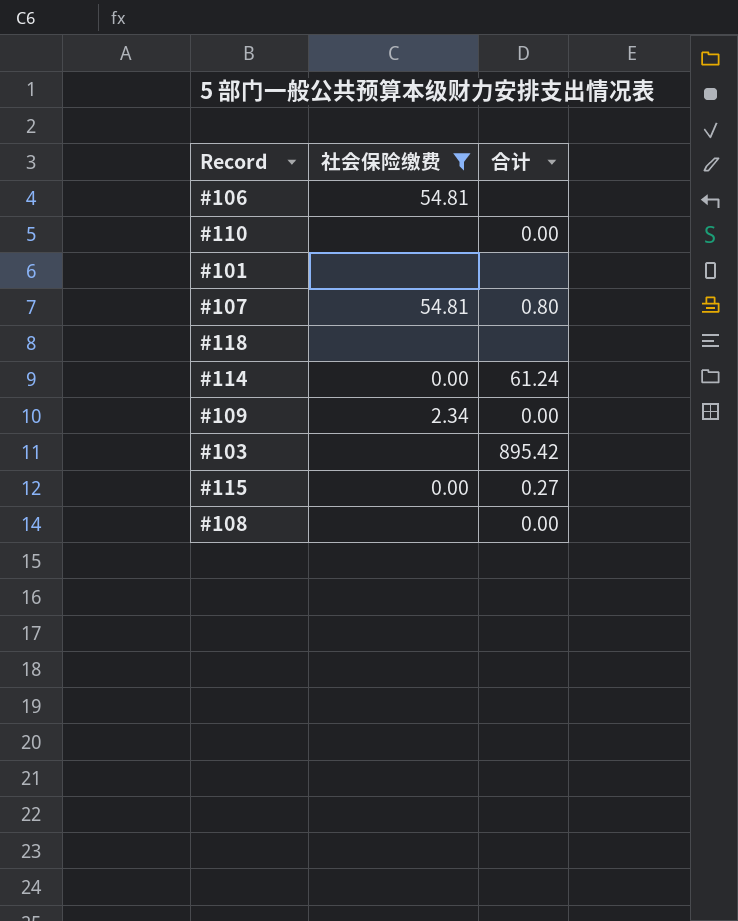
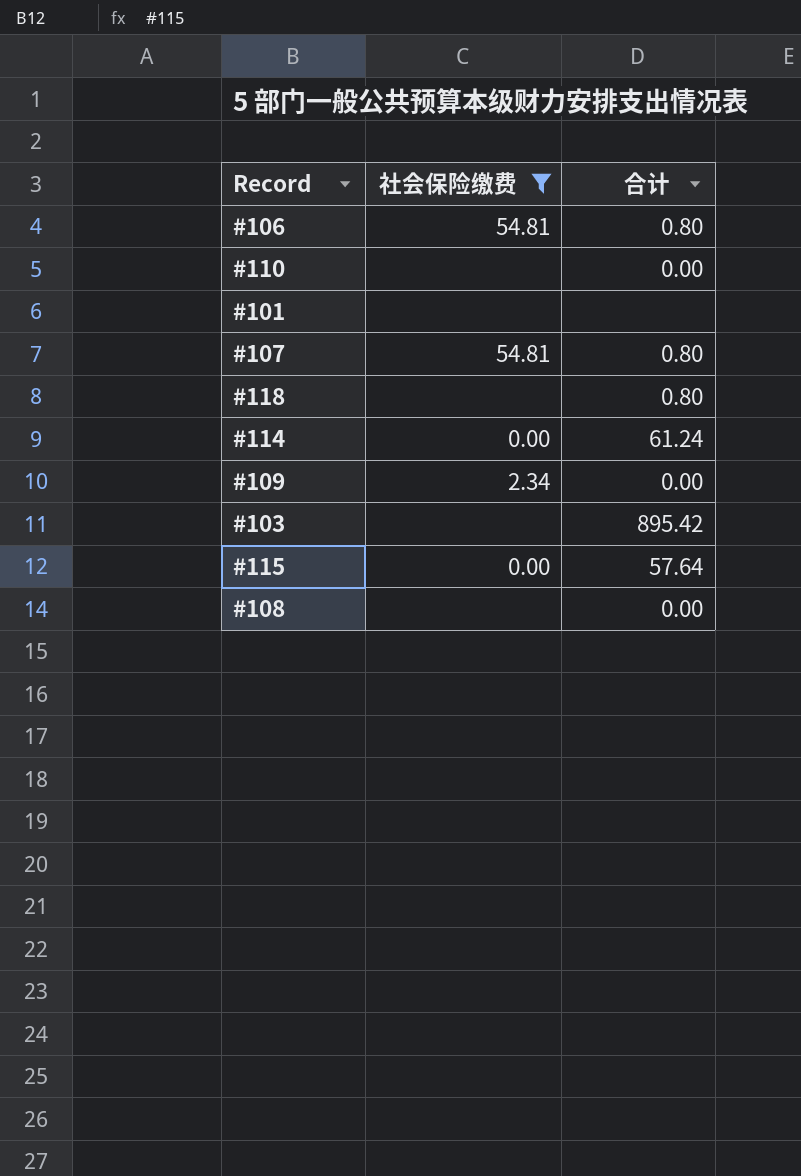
#106 | 合计: none -> 0.80
#118 | 合计: none -> 0.80
#115 | 合计: 0.27 -> 57.64

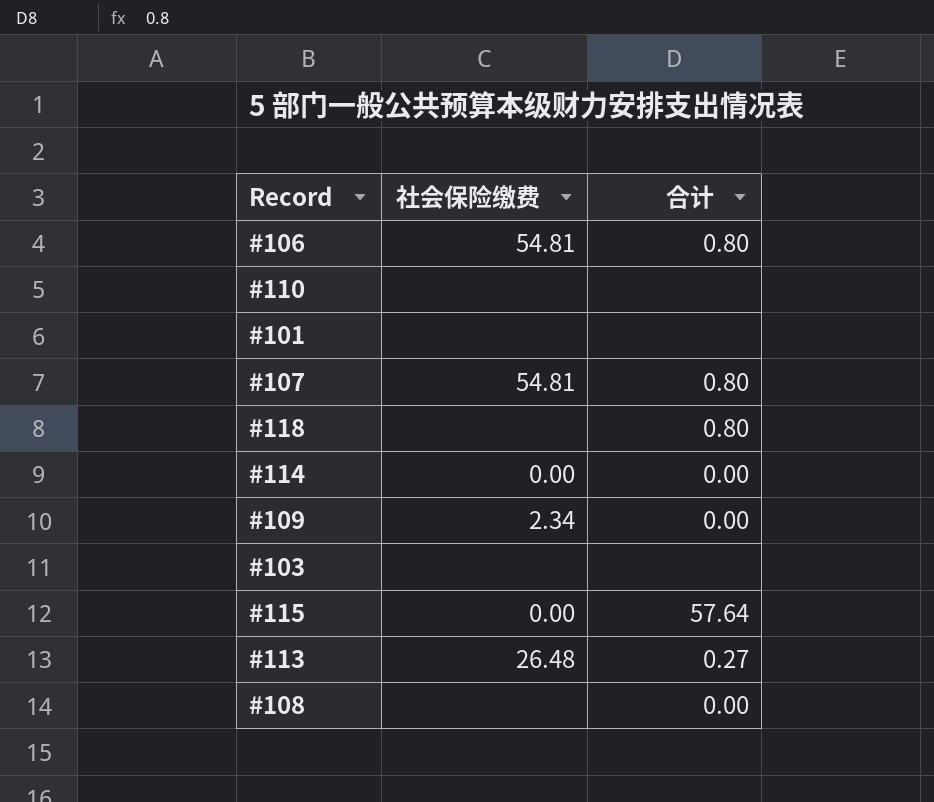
filter: 社会保险缴费 != 26.48 -> none
#110 | 合计: 0.00 -> none
#114 | 合计: 61.24 -> 0.00
#103 | 合计: 895.42 -> none

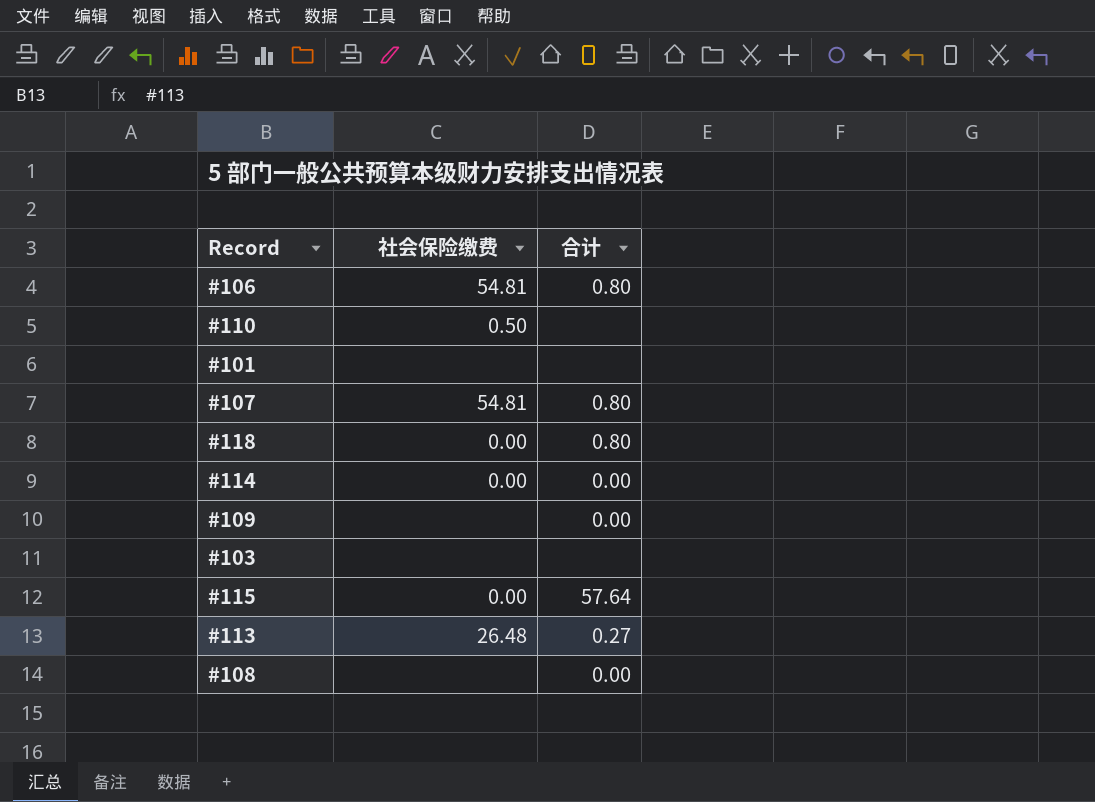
#110 | 社会保险缴费: none -> 0.50
#118 | 社会保险缴费: none -> 0.00
#109 | 社会保险缴费: 2.34 -> none

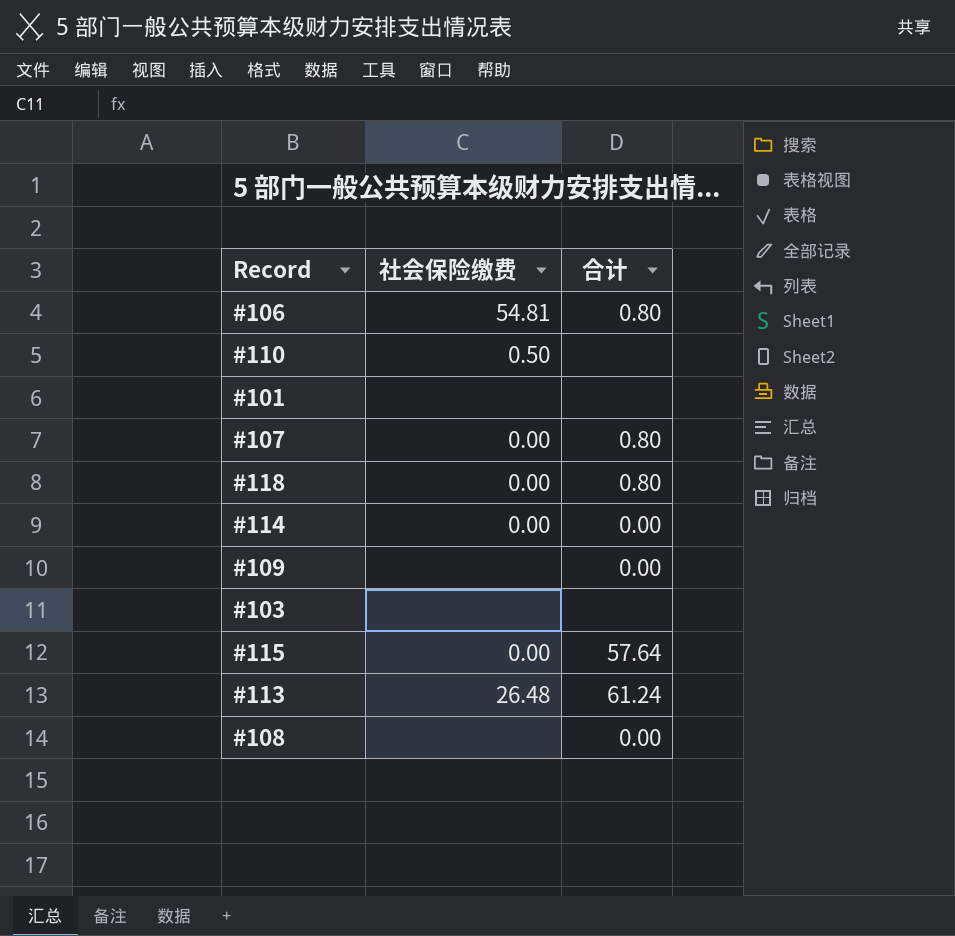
#107 | 社会保险缴费: 54.81 -> 0.00
#113 | 合计: 0.27 -> 61.24

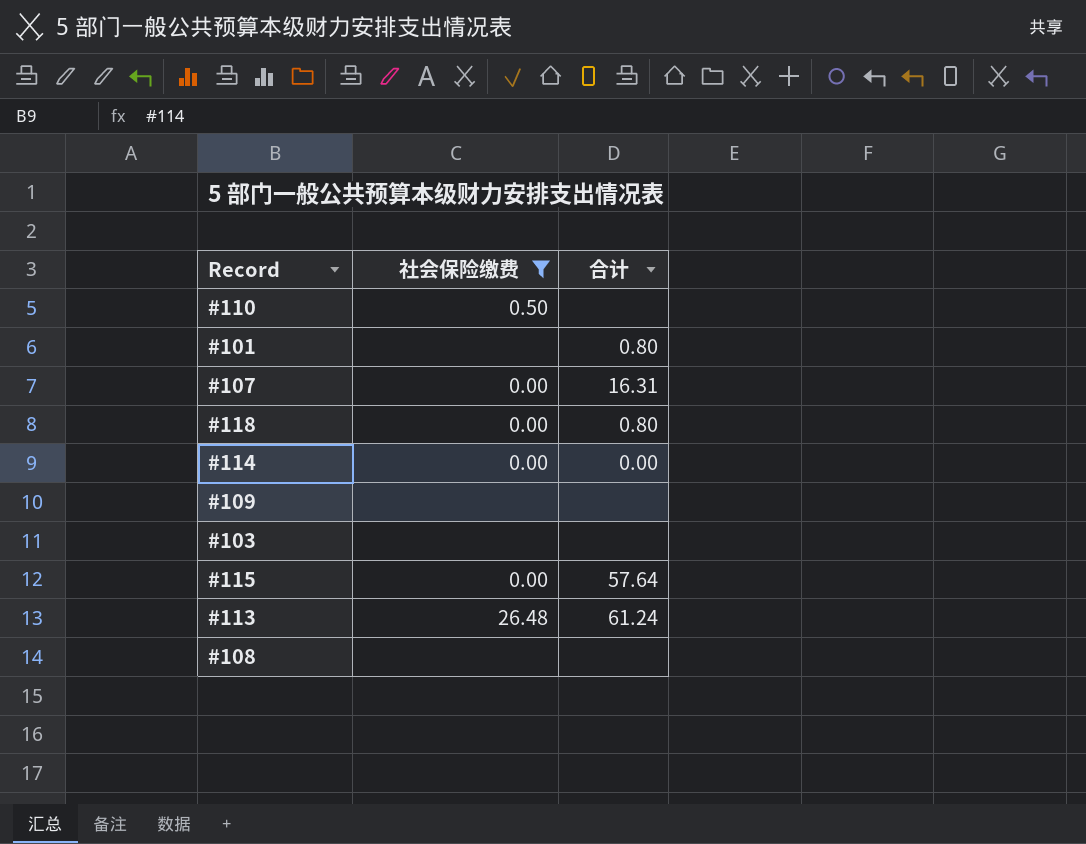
filter: none -> 社会保险缴费 != 54.81
#101 | 合计: none -> 0.80
#107 | 合计: 0.80 -> 16.31
#109 | 合计: 0.00 -> none
#108 | 合计: 0.00 -> none

